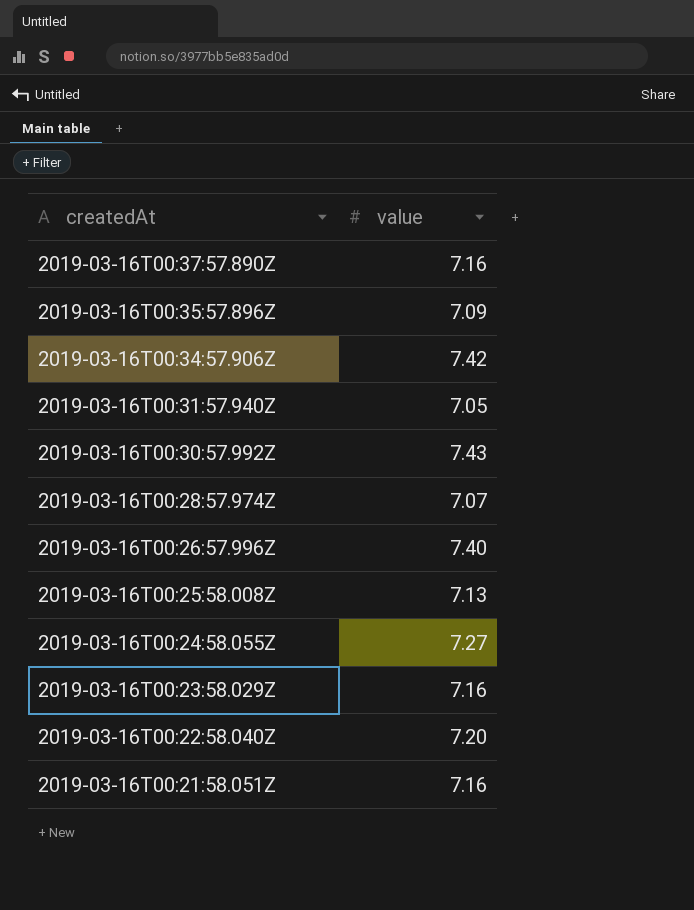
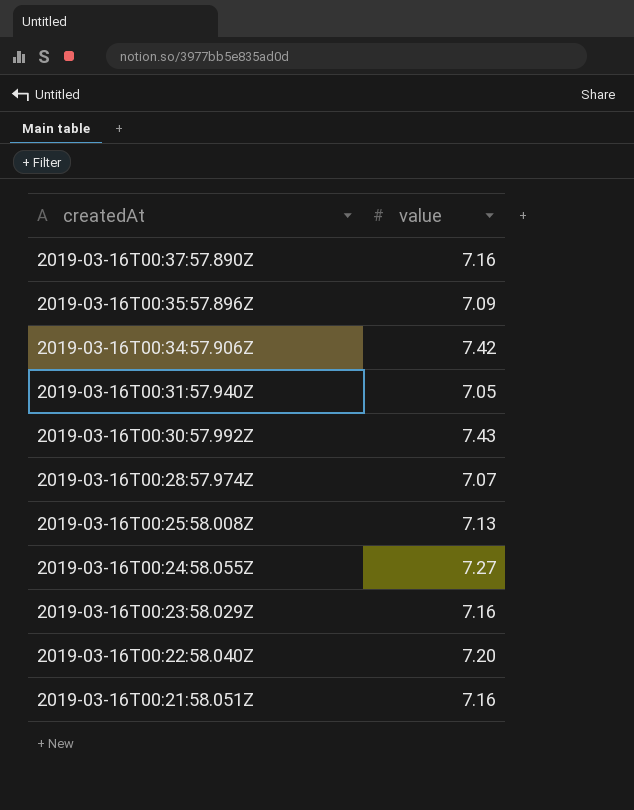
row 2019-03-16T00:26:57.996Z: 7.40 -> none

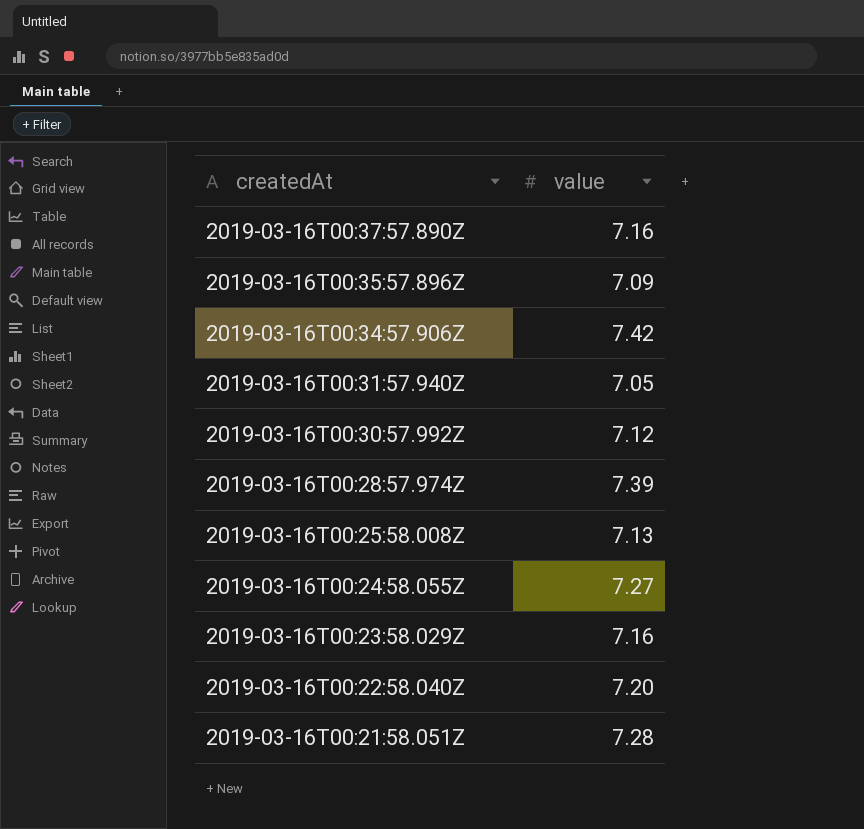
2019-03-16T00:30:57.992Z | value: 7.43 -> 7.12
2019-03-16T00:28:57.974Z | value: 7.07 -> 7.39
2019-03-16T00:21:58.051Z | value: 7.16 -> 7.28

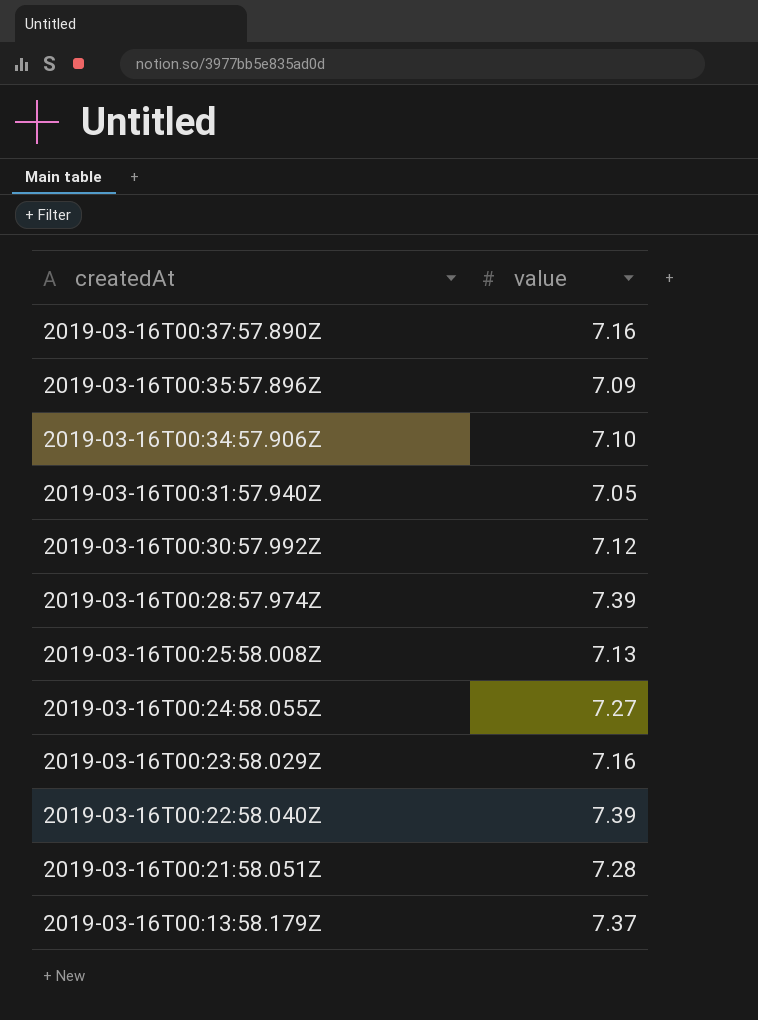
2019-03-16T00:34:57.906Z | value: 7.42 -> 7.10
2019-03-16T00:22:58.040Z | value: 7.20 -> 7.39
row 2019-03-16T00:13:58.179Z: none -> 7.37

